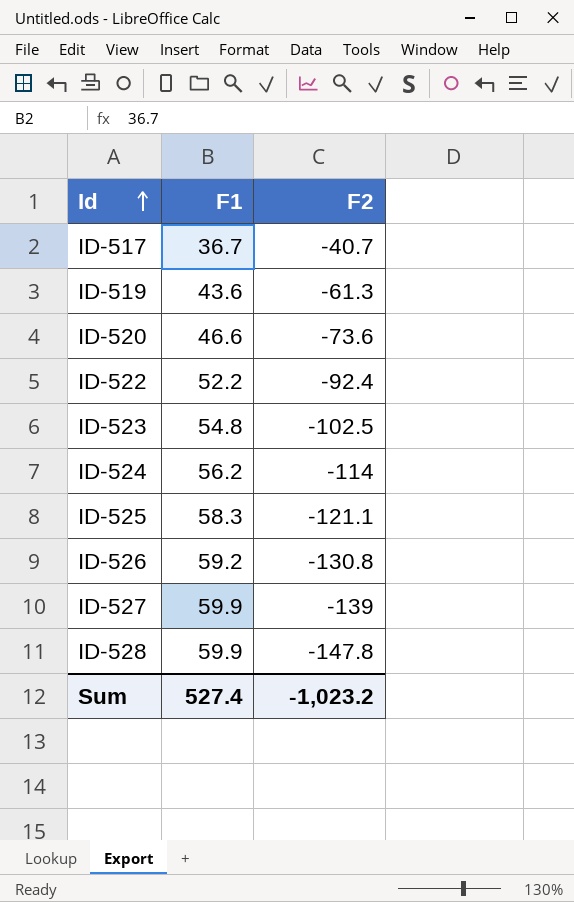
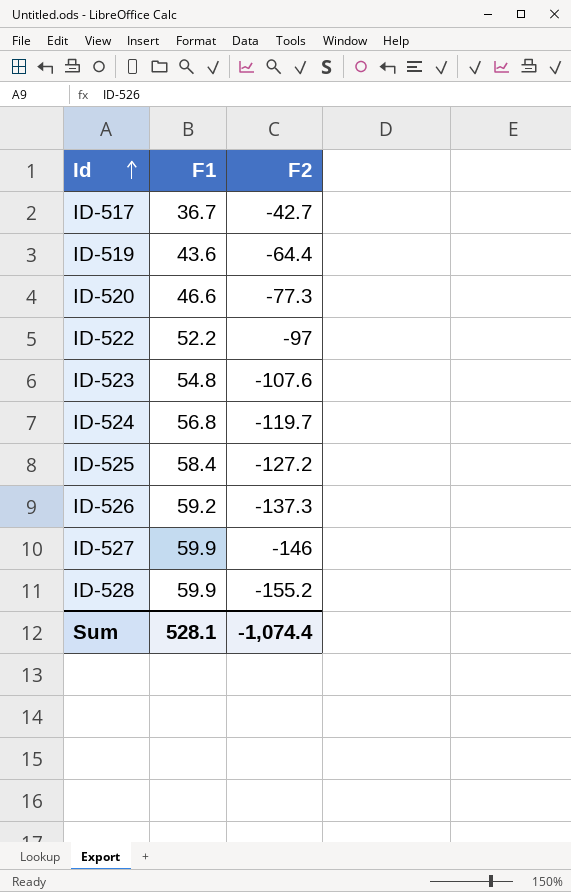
ID-517 | F2: -40.7 -> -42.7
ID-519 | F2: -61.3 -> -64.4
ID-520 | F2: -73.6 -> -77.3
ID-522 | F2: -92.4 -> -97
ID-523 | F2: -102.5 -> -107.6
ID-524 | F1: 56.2 -> 56.8
ID-524 | F2: -114 -> -119.7
ID-525 | F1: 58.3 -> 58.4
ID-525 | F2: -121.1 -> -127.2
ID-526 | F2: -130.8 -> -137.3
ID-527 | F2: -139 -> -146
ID-528 | F2: -147.8 -> -155.2
Sum | F1: 527.4 -> 528.1
Sum | F2: -1,023.2 -> -1,074.4

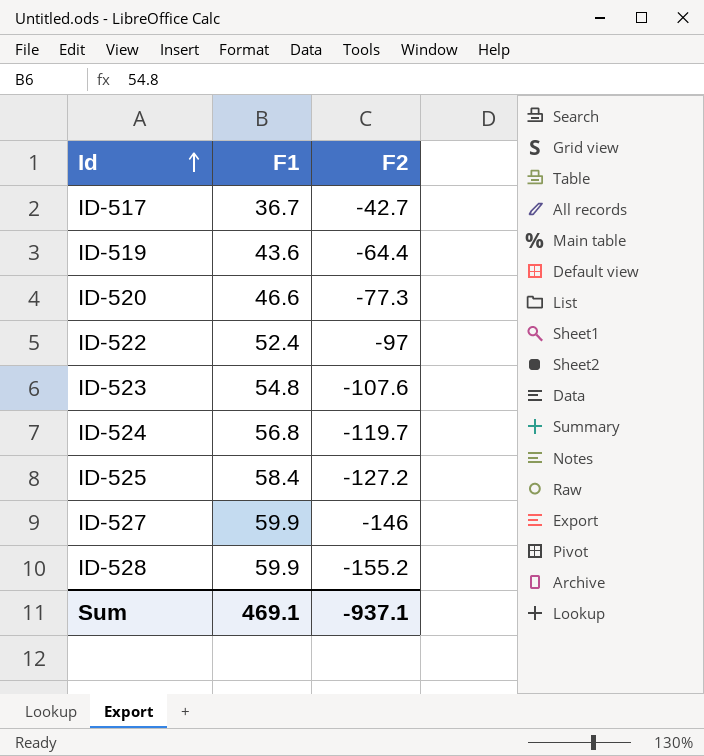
row ID-526: 59.2 | -137.3 -> none
ID-522 | F1: 52.2 -> 52.4
Sum | F1: 528.1 -> 469.1
Sum | F2: -1,074.4 -> -937.1

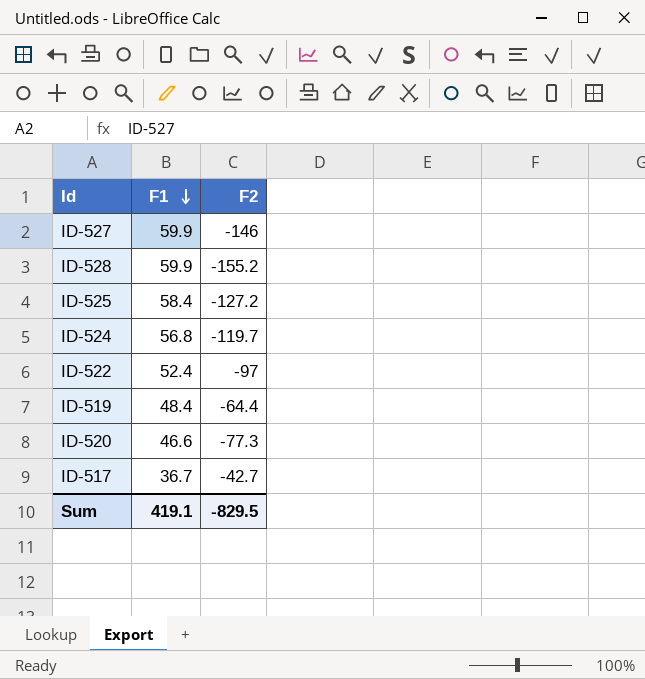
row order: Id ascending -> F1 descending
row ID-523: 54.8 | -107.6 -> none
ID-519 | F1: 43.6 -> 48.4
Sum | F1: 469.1 -> 419.1
Sum | F2: -937.1 -> -829.5

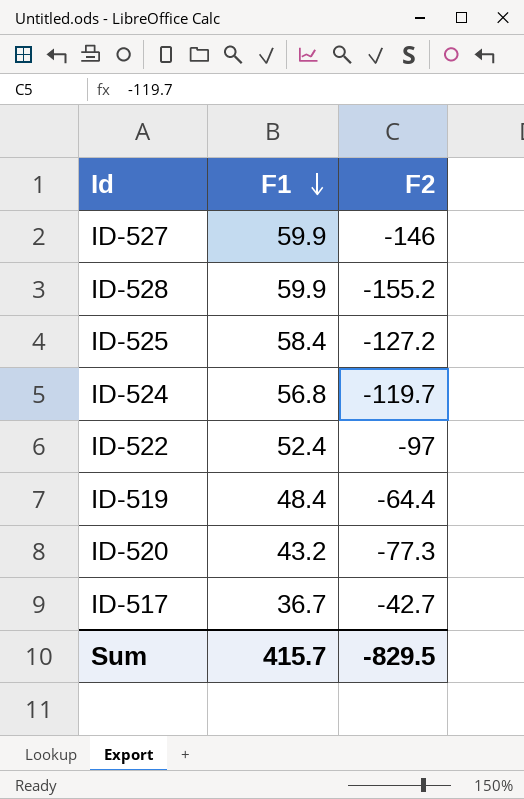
ID-520 | F1: 46.6 -> 43.2
Sum | F1: 419.1 -> 415.7

